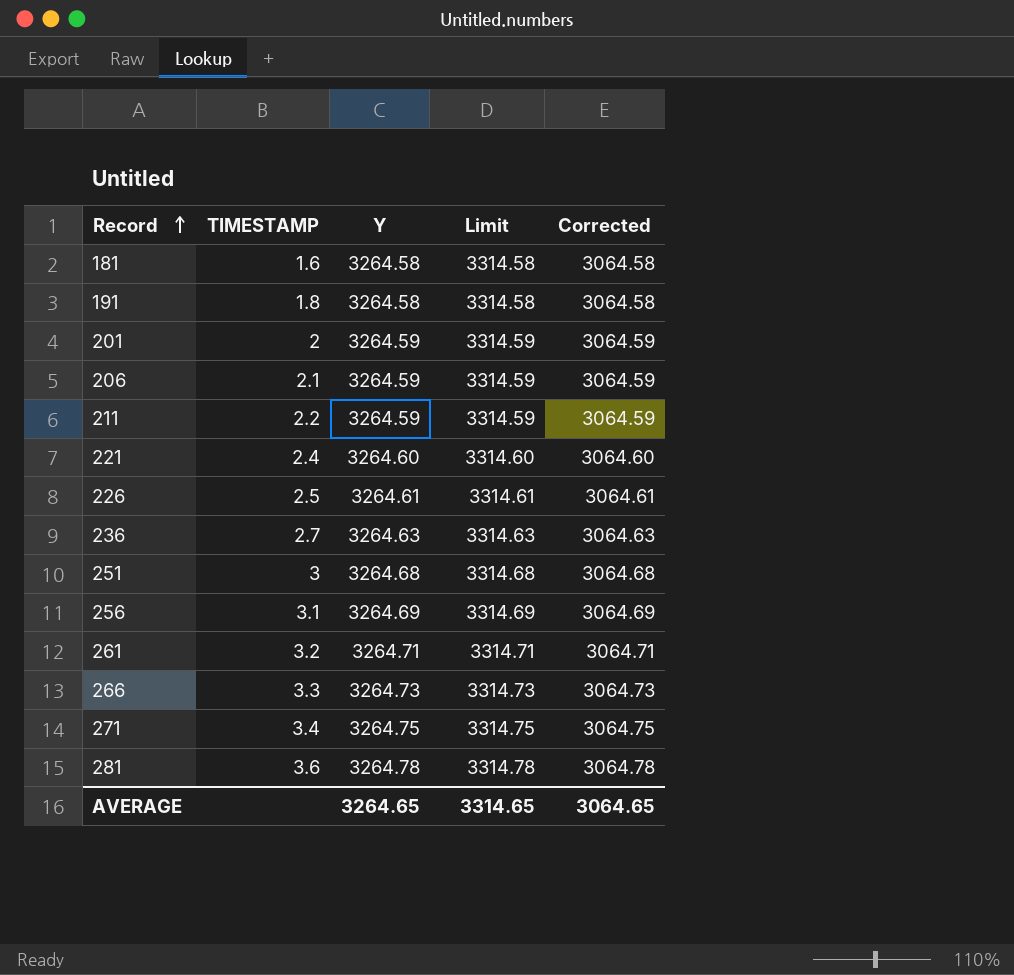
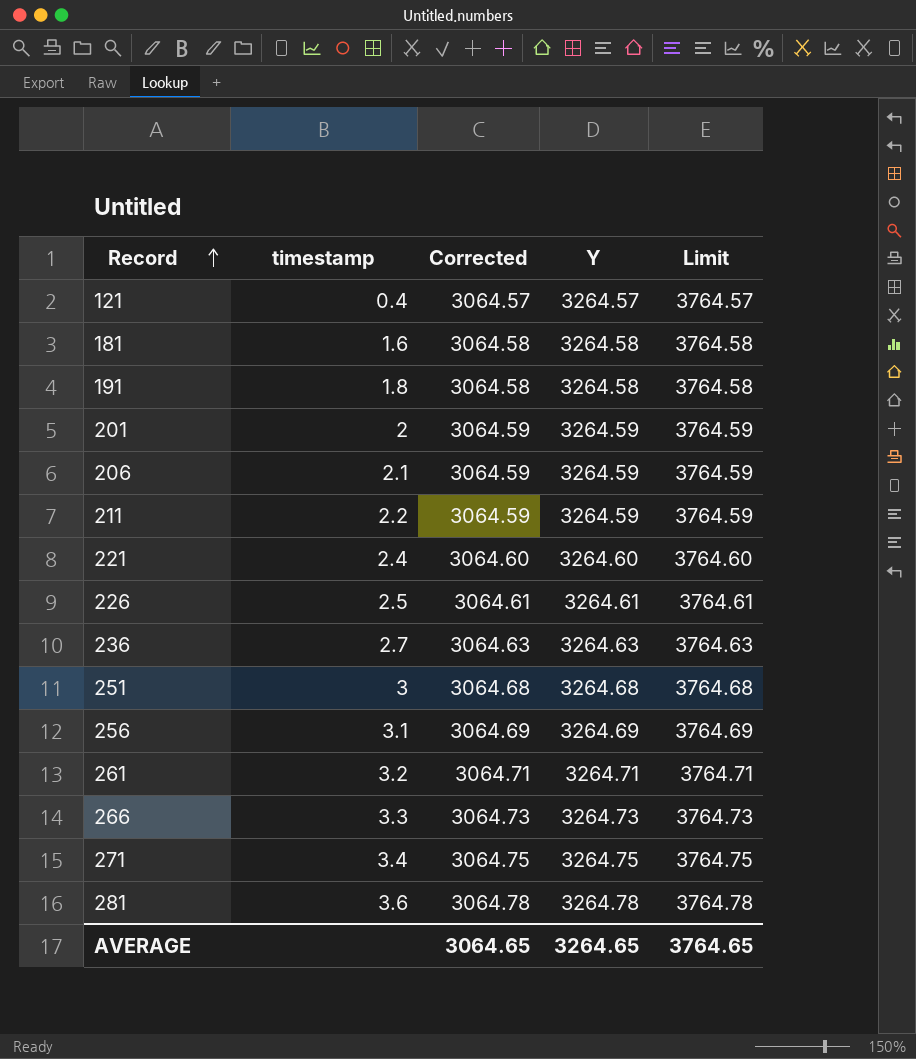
column name: TIMESTAMP -> timestamp
column Corrected | position: 5 -> 3
column Limit | formula: [Y] + 50 -> [Y] + 500
row 121: none -> 0.4 | 3064.57 | 3264.57 | 3764.57
AVERAGE | Limit: 3314.65 -> 3764.65

